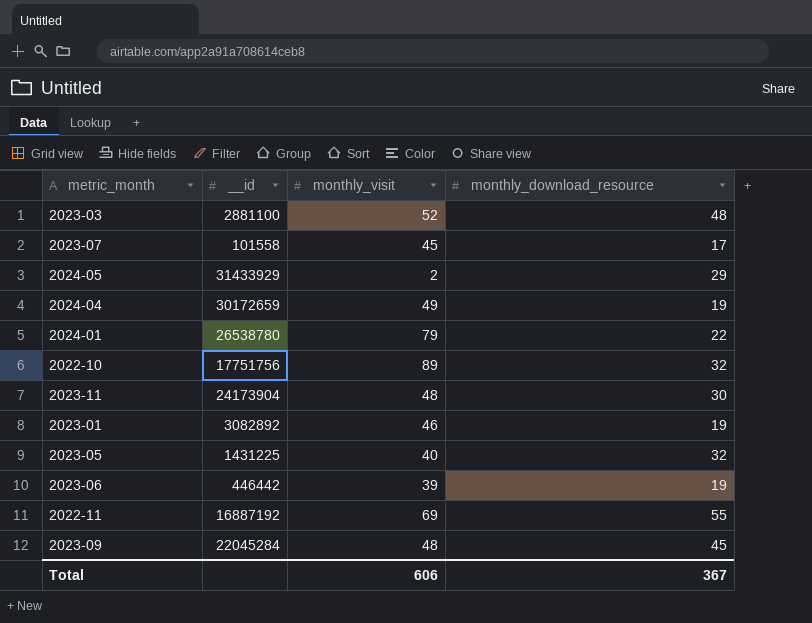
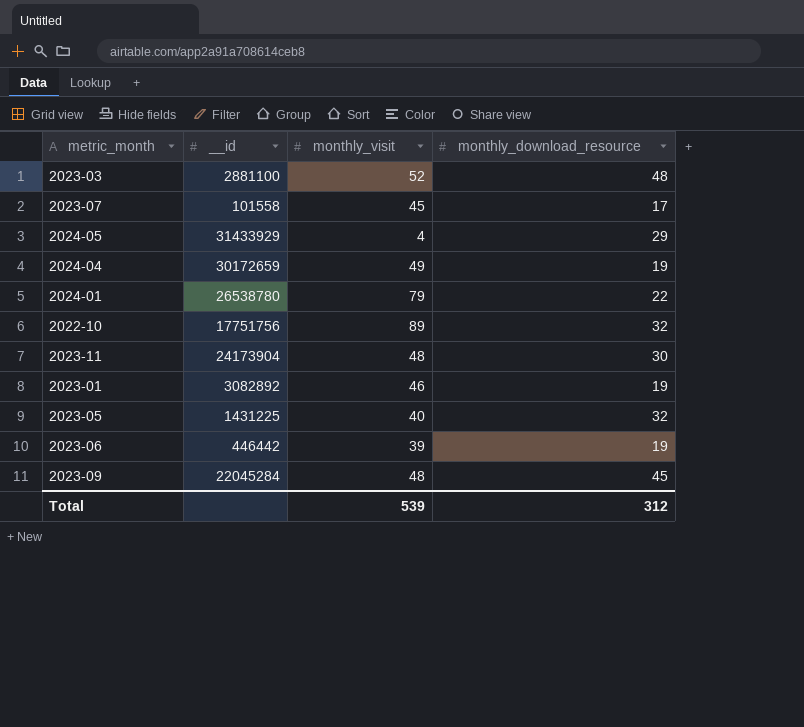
row 2022-11: 16887192 | 69 | 55 -> none
2024-05 | monthly_visit: 2 -> 4
Total | monthly_visit: 606 -> 539
Total | monthly_download_resource: 367 -> 312

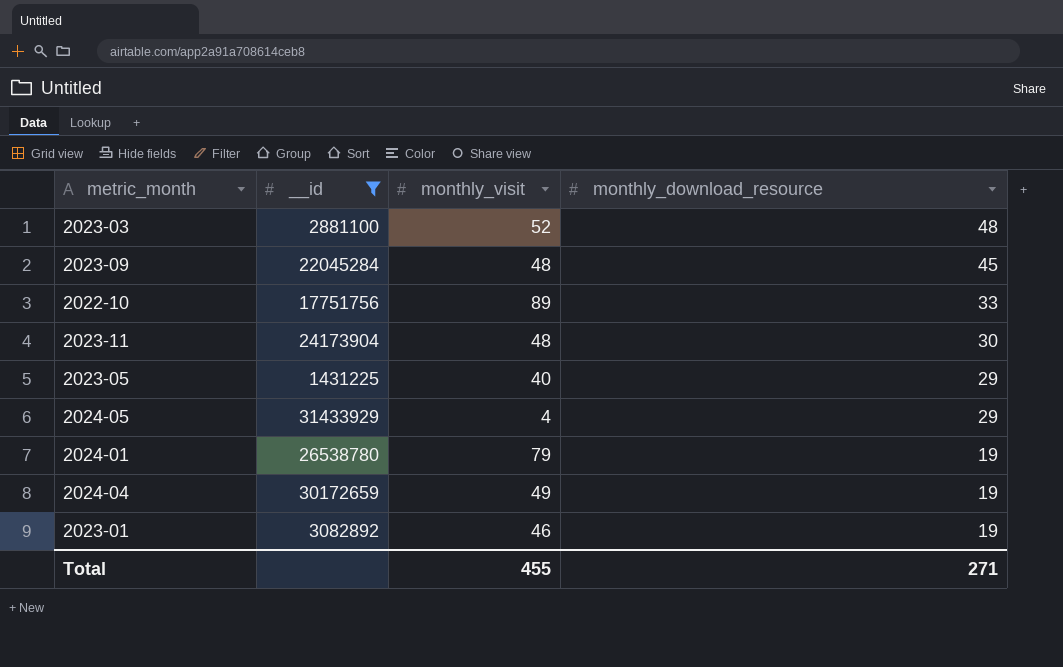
filter: none -> __id >= 1431225
row order: none -> monthly_download_resource descending
2022-10 | monthly_download_resource: 32 -> 33
2023-05 | monthly_download_resource: 32 -> 29
2024-01 | monthly_download_resource: 22 -> 19
Total | monthly_visit: 539 -> 455
Total | monthly_download_resource: 312 -> 271

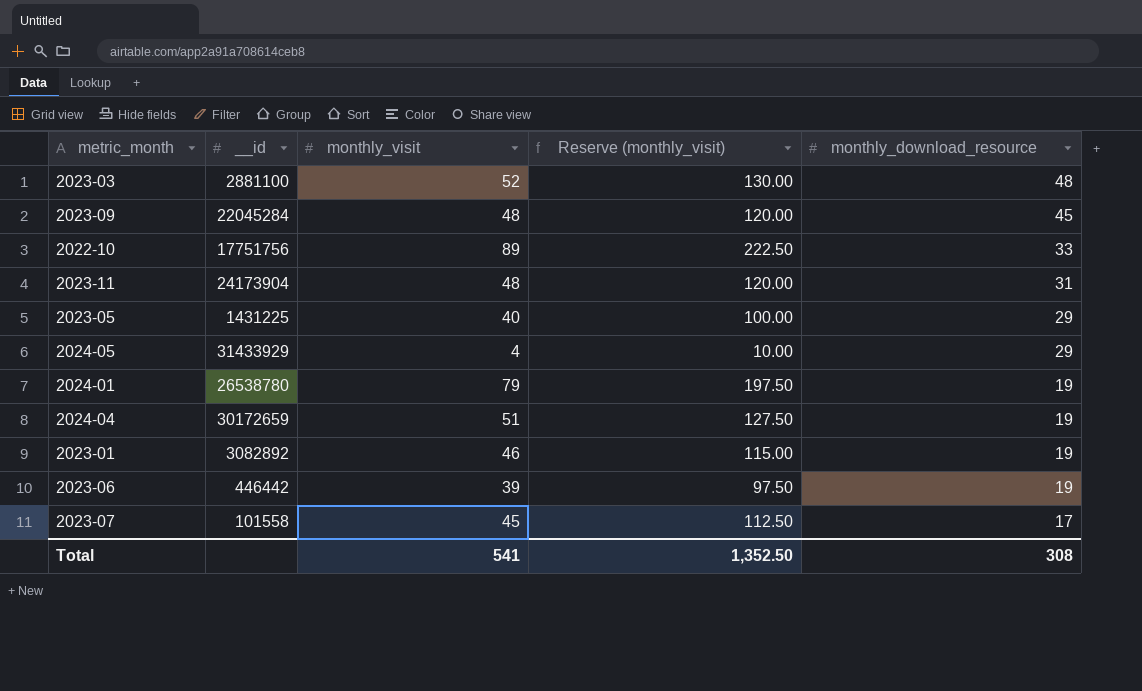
filter: __id >= 1431225 -> none
column Reserve (monthly_visit) | formula: none -> [monthly_visit] * 2.5
2023-11 | monthly_download_resource: 30 -> 31
2024-04 | monthly_visit: 49 -> 51
Total | monthly_visit: 455 -> 541
Total | monthly_download_resource: 271 -> 308

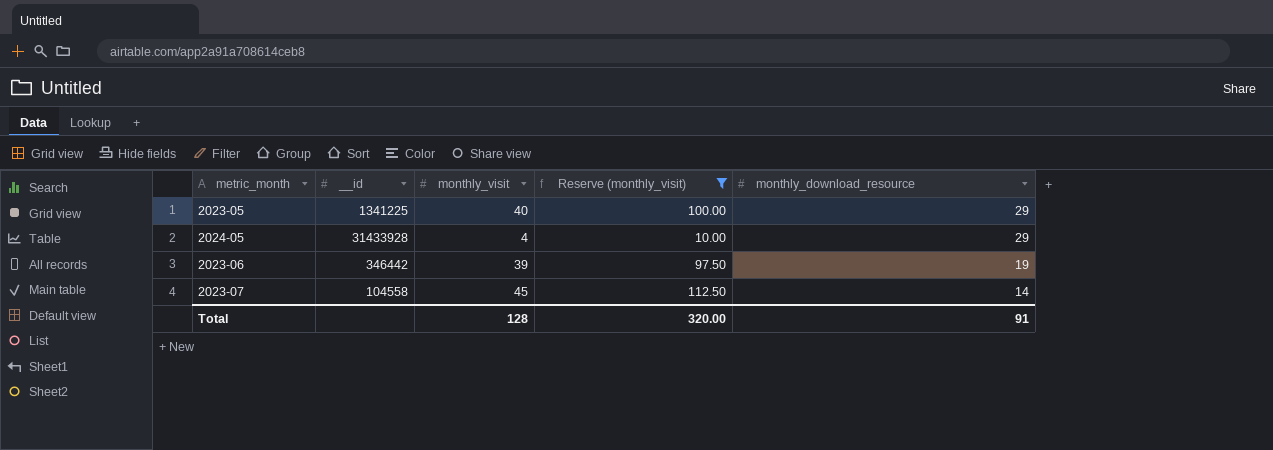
filter: none -> Reserve (monthly_visit) <= 112.50
2023-05 | __id: 1431225 -> 1341225
2024-05 | __id: 31433929 -> 31433928
2023-06 | __id: 446442 -> 346442
2023-07 | __id: 101558 -> 104558
2023-07 | monthly_download_resource: 17 -> 14
Total | monthly_visit: 541 -> 128
Total | Reserve (monthly_visit): 1,352.50 -> 320.00
Total | monthly_download_resource: 308 -> 91

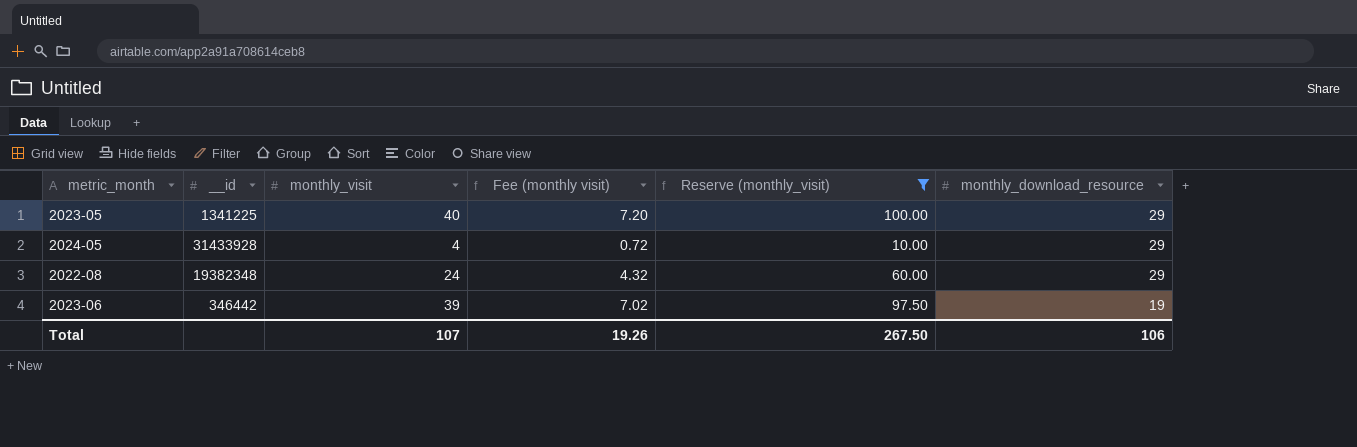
column Fee (monthly visit) | formula: none -> [monthly_visit] * 0.18
row 2023-07: 104558 | 45 | 112.50 | 14 -> none
row 2022-08: none -> 19382348 | 24 | 4.32 | 60.00 | 29
Total | monthly_visit: 128 -> 107
Total | Reserve (monthly_visit): 320.00 -> 267.50
Total | monthly_download_resource: 91 -> 106

